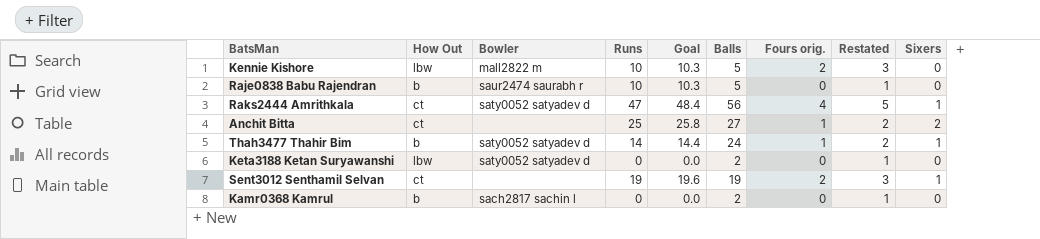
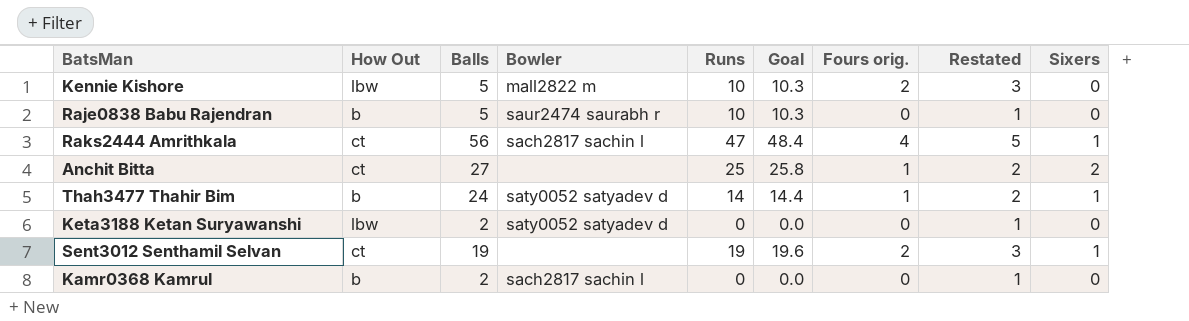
column Balls | position: 6 -> 3
Raks2444 Amrithkala | Bowler: saty0052 satyadev d -> sach2817 sachin l

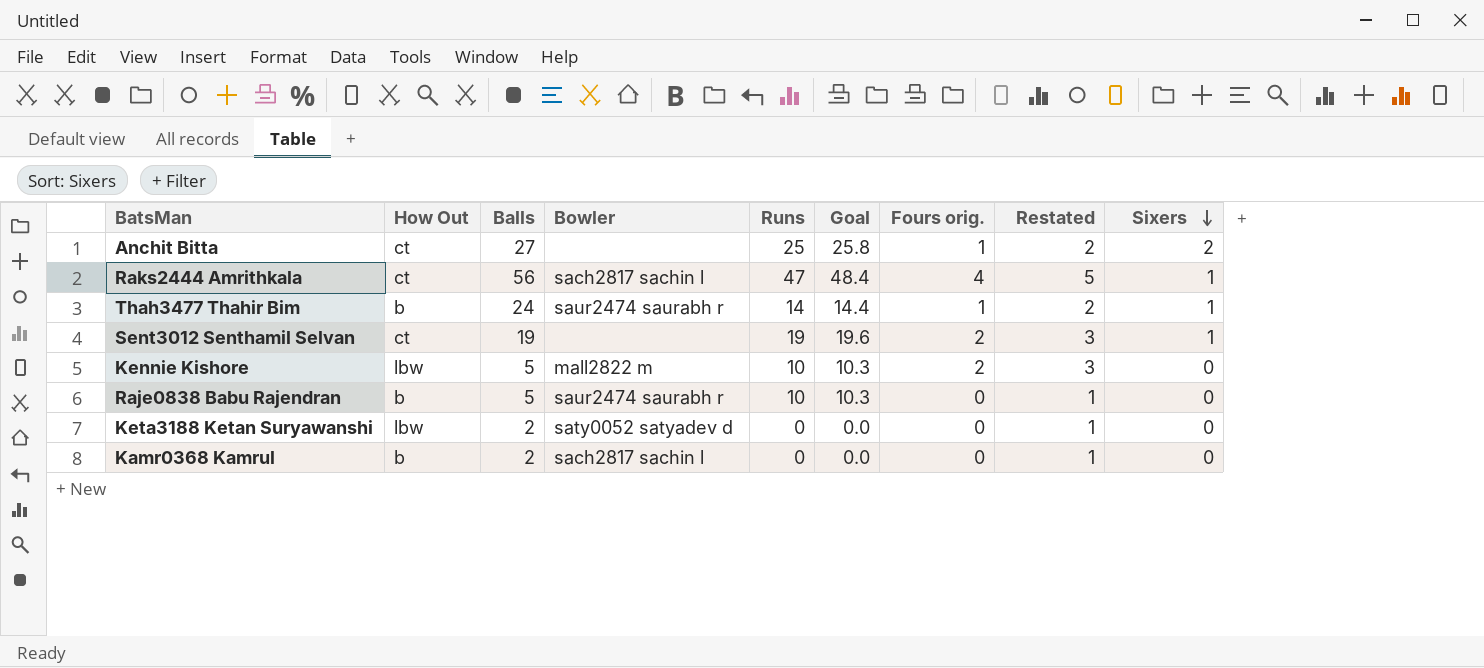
row order: none -> Sixers descending
Thah3477 Thahir Bim | Bowler: saty0052 satyadev d -> saur2474 saurabh r

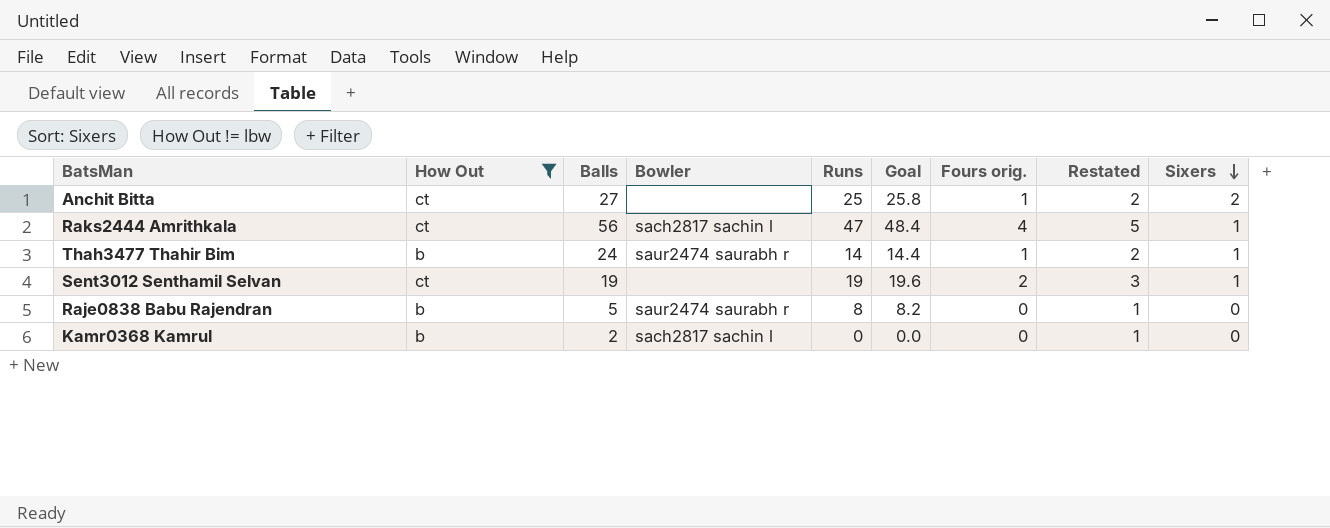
filter: none -> How Out != lbw
Raje0838 Babu Rajendran | Runs: 10 -> 8
Raje0838 Babu Rajendran | Goal: 10.3 -> 8.2

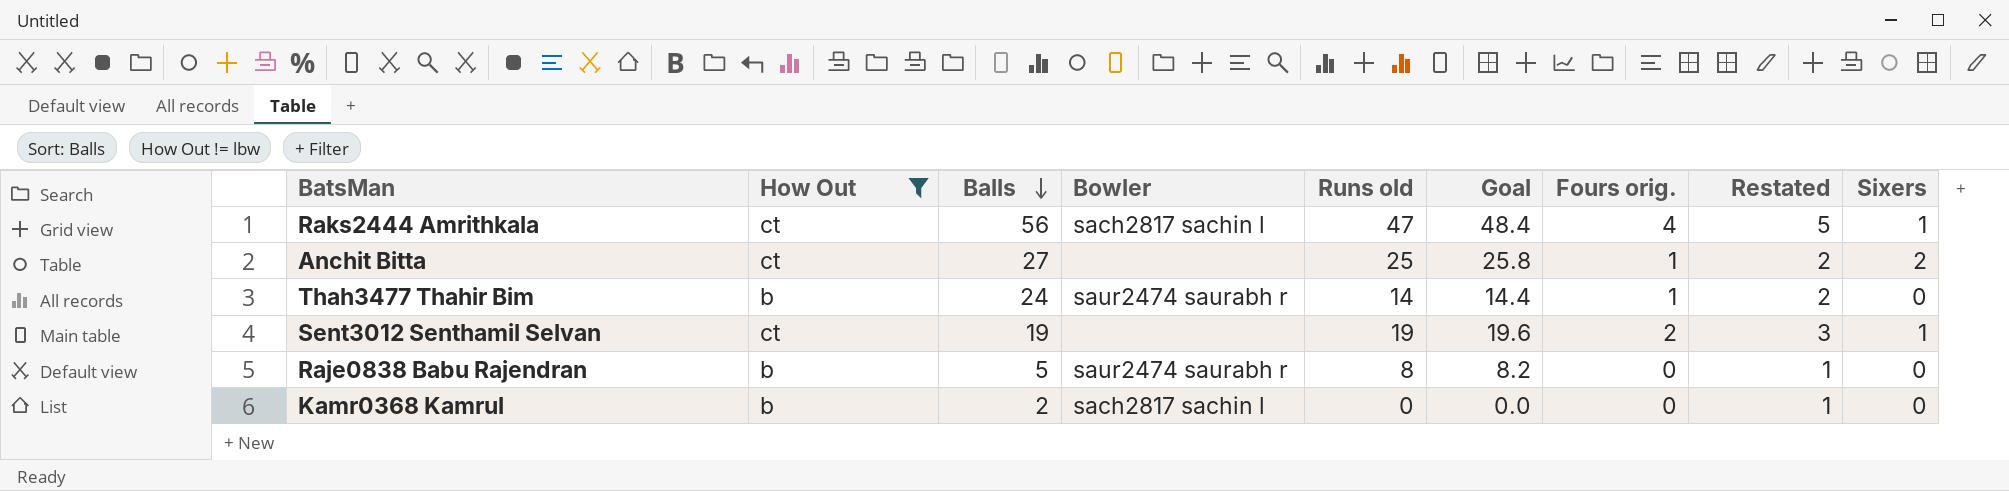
row order: Sixers descending -> Balls descending
column name: Runs -> Runs old
Thah3477 Thahir Bim | Sixers: 1 -> 0

